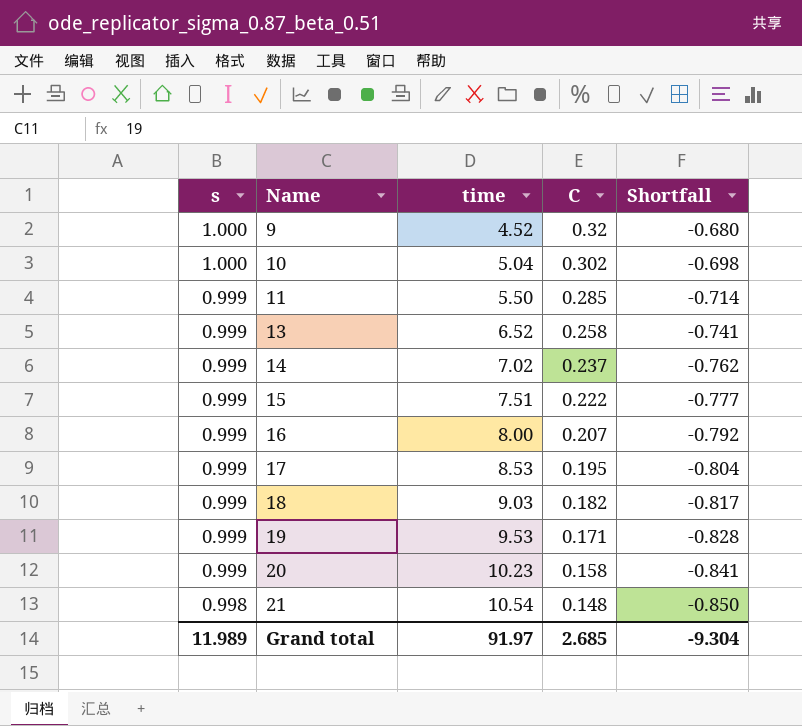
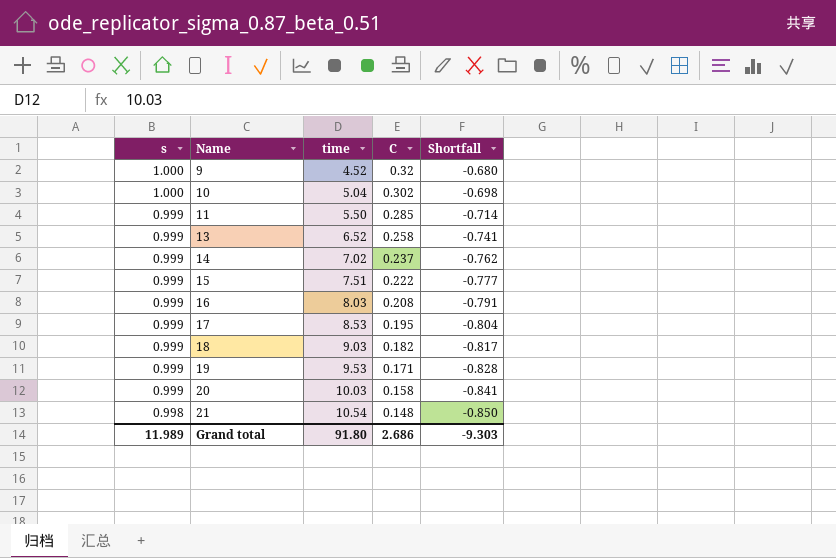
16 | time: 8.00 -> 8.03
16 | C: 0.207 -> 0.208
16 | Shortfall: -0.792 -> -0.791
20 | time: 10.23 -> 10.03
Grand total | time: 91.97 -> 91.80
Grand total | C: 2.685 -> 2.686
Grand total | Shortfall: -9.304 -> -9.303

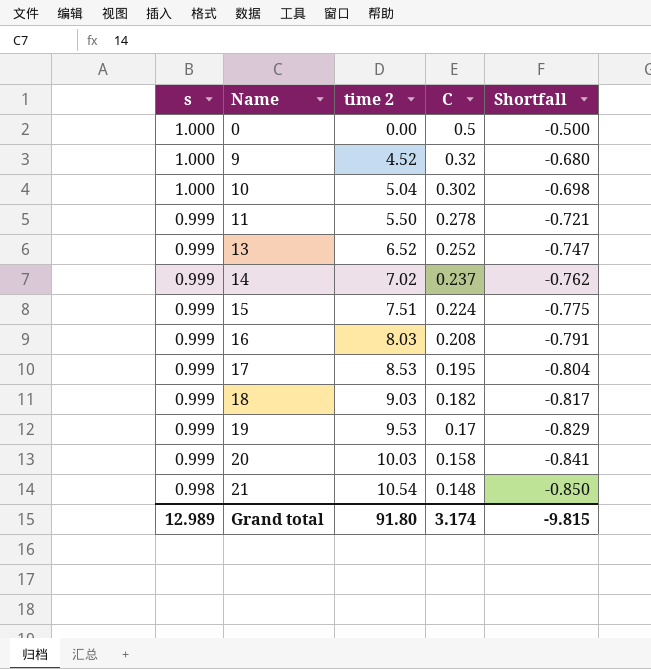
column name: time -> time 2
row 0: none -> 1.000 | 0.00 | 0.5 | -0.500
11 | C: 0.285 -> 0.278
11 | Shortfall: -0.714 -> -0.721
13 | C: 0.258 -> 0.252
13 | Shortfall: -0.741 -> -0.747
15 | C: 0.222 -> 0.224
15 | Shortfall: -0.777 -> -0.775
19 | C: 0.171 -> 0.17
19 | Shortfall: -0.828 -> -0.829
Grand total | s: 11.989 -> 12.989
Grand total | C: 2.686 -> 3.174
Grand total | Shortfall: -9.303 -> -9.815

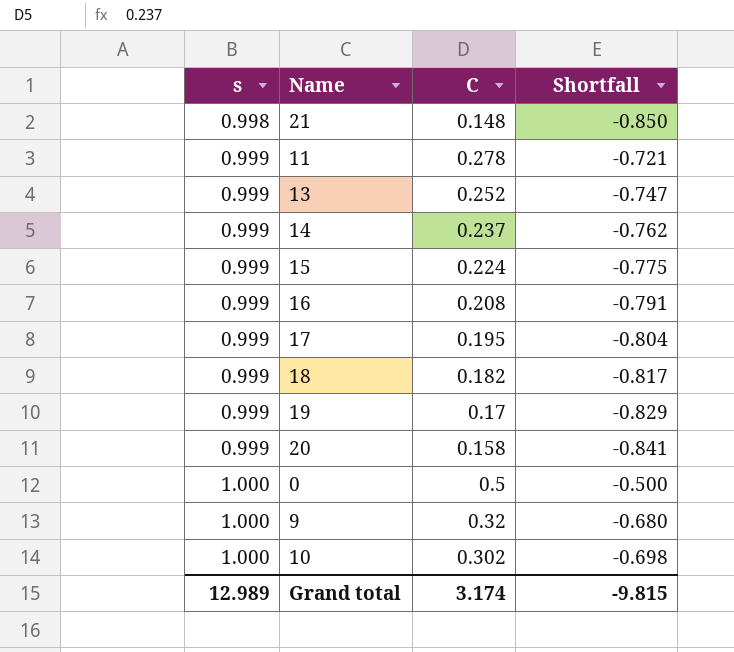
row order: s descending -> s ascending
column time 2 | position: 3 -> none

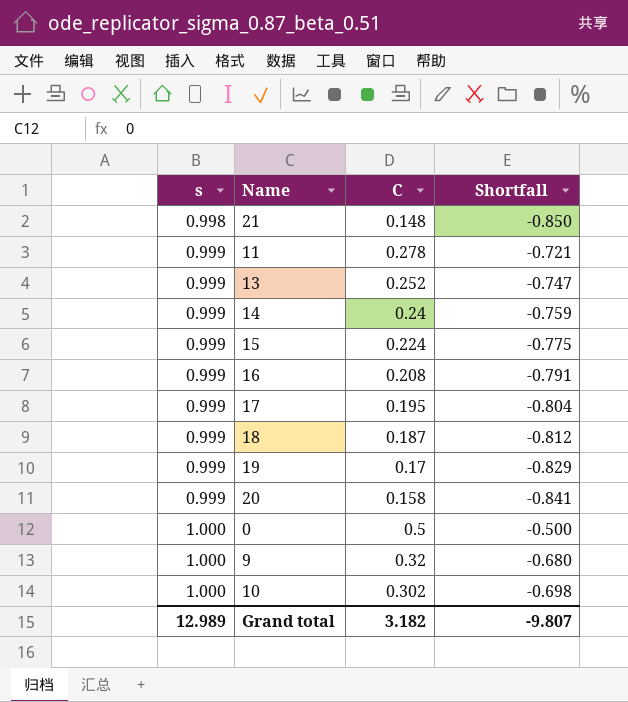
14 | C: 0.237 -> 0.24
14 | Shortfall: -0.762 -> -0.759
18 | C: 0.182 -> 0.187
18 | Shortfall: -0.817 -> -0.812
Grand total | C: 3.174 -> 3.182
Grand total | Shortfall: -9.815 -> -9.807

